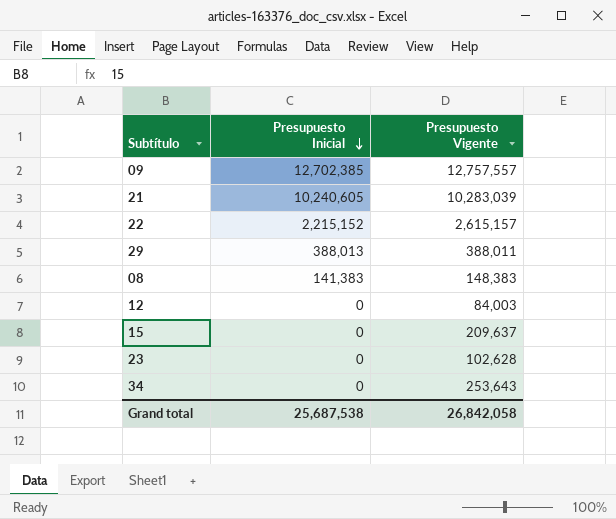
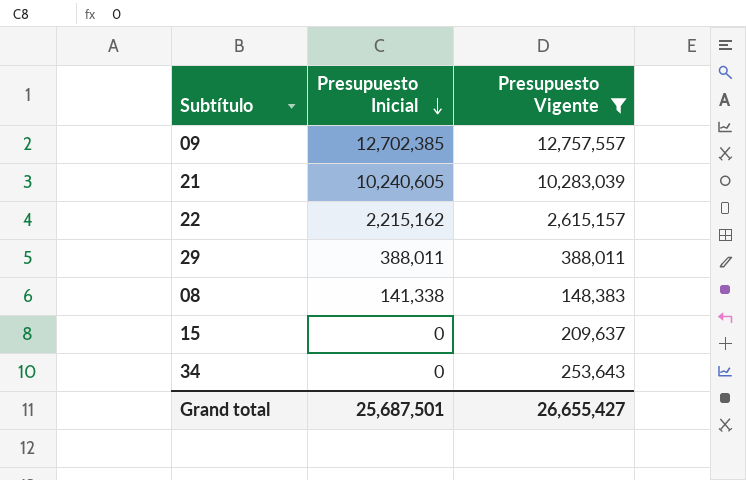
filter: none -> Presupuesto Vigente >= 148,383
22 | Presupuesto Inicial: 2,215,152 -> 2,215,162
29 | Presupuesto Inicial: 388,013 -> 388,011
08 | Presupuesto Inicial: 141,383 -> 141,338
Grand total | Presupuesto Inicial: 25,687,538 -> 25,687,501
Grand total | Presupuesto Vigente: 26,842,058 -> 26,655,427

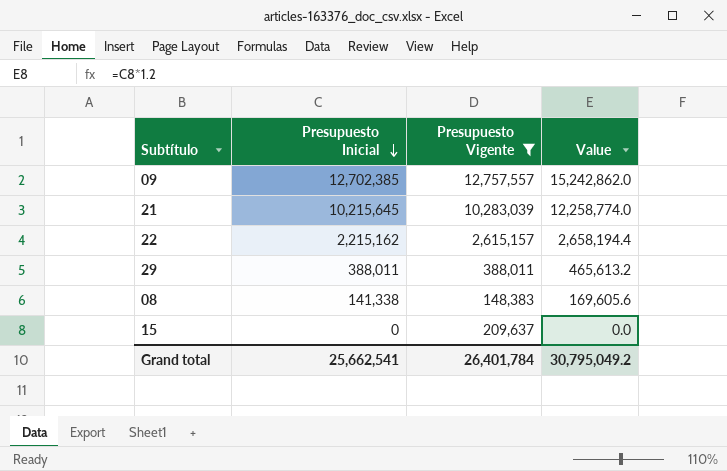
column Value | formula: none -> [Presupuesto Inicial] * 1.2
row 34: 0 | 253,643 -> none
21 | Presupuesto Inicial: 10,240,605 -> 10,215,645
Grand total | Presupuesto Inicial: 25,687,501 -> 25,662,541
Grand total | Presupuesto Vigente: 26,655,427 -> 26,401,784

